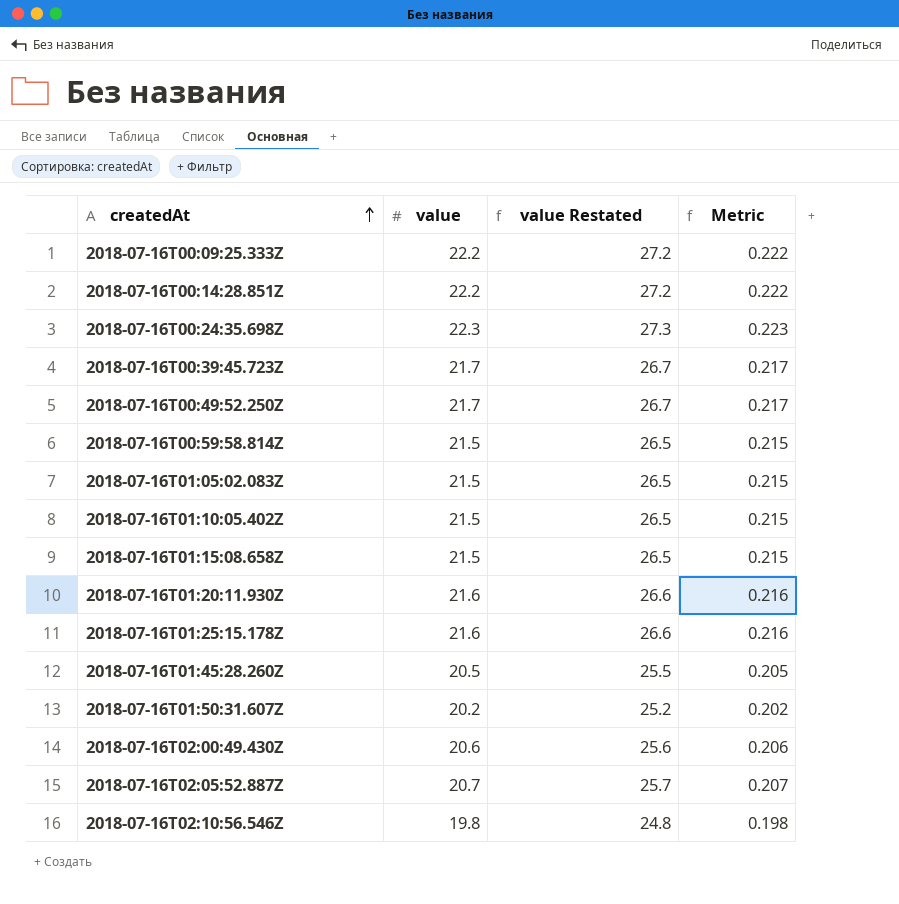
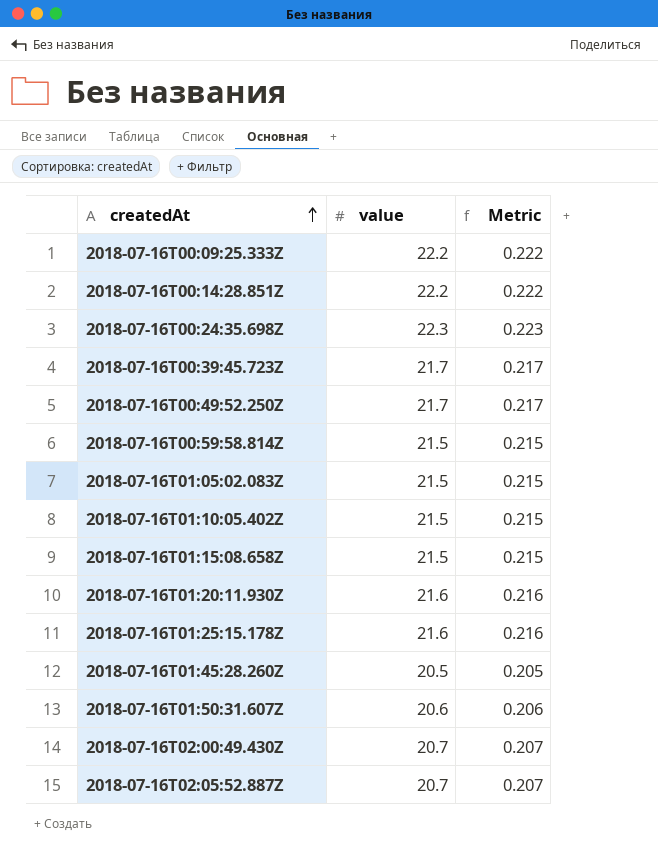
column value Restated | formula: [value] + 5 -> none
row 2018-07-16T02:10:56.546Z: 19.8 | 24.8 | 0.198 -> none
2018-07-16T01:50:31.607Z | value: 20.2 -> 20.6
2018-07-16T01:50:31.607Z | Metric: 0.202 -> 0.206
2018-07-16T02:00:49.430Z | value: 20.6 -> 20.7
2018-07-16T02:00:49.430Z | Metric: 0.206 -> 0.207

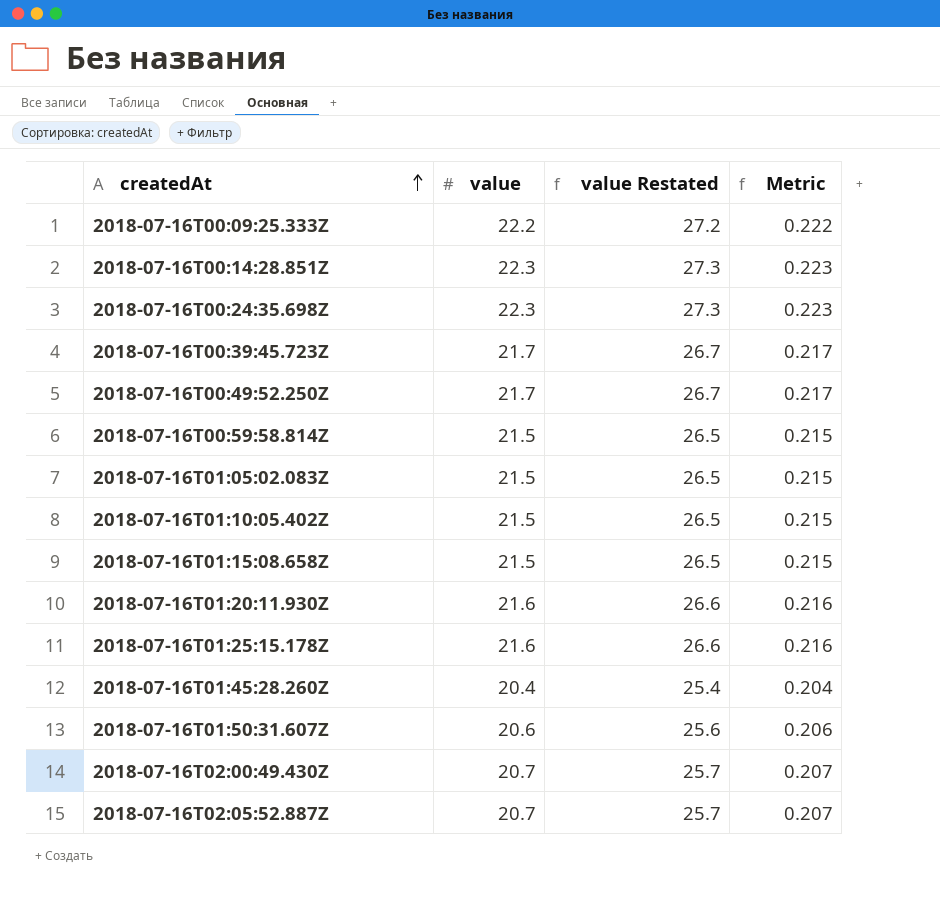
column value Restated | formula: none -> [value] + 5
2018-07-16T00:14:28.851Z | value: 22.2 -> 22.3
2018-07-16T00:14:28.851Z | Metric: 0.222 -> 0.223
2018-07-16T01:45:28.260Z | value: 20.5 -> 20.4
2018-07-16T01:45:28.260Z | Metric: 0.205 -> 0.204

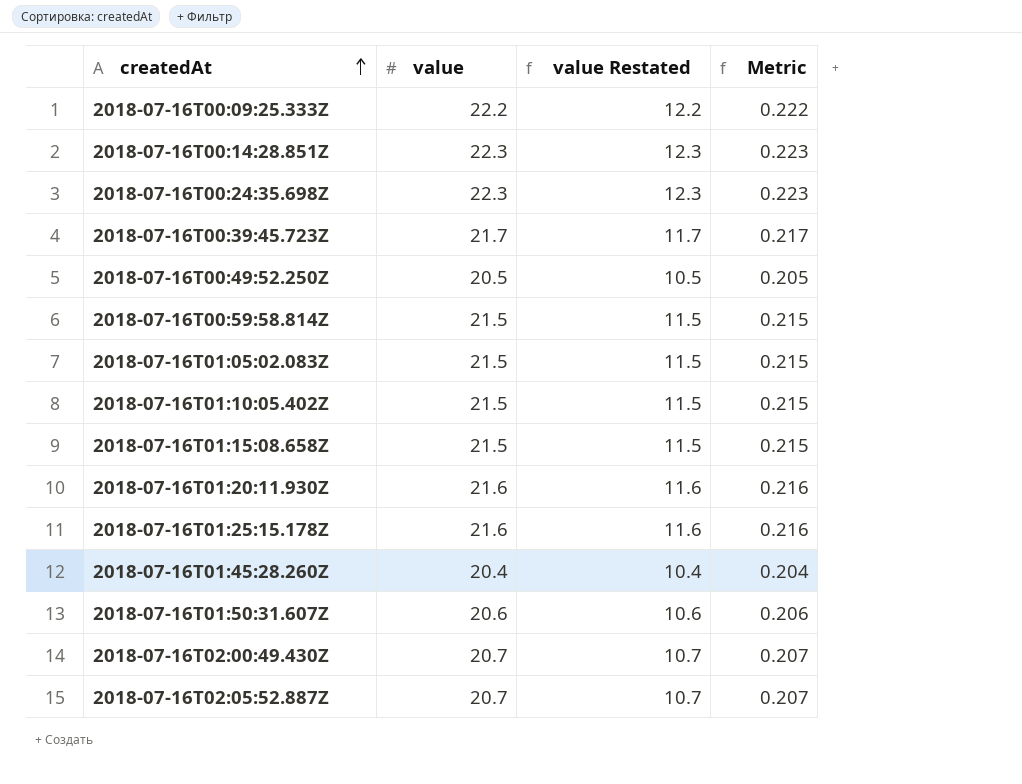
column value Restated | formula: [value] + 5 -> [value] - 10
2018-07-16T00:49:52.250Z | value: 21.7 -> 20.5
2018-07-16T00:49:52.250Z | Metric: 0.217 -> 0.205

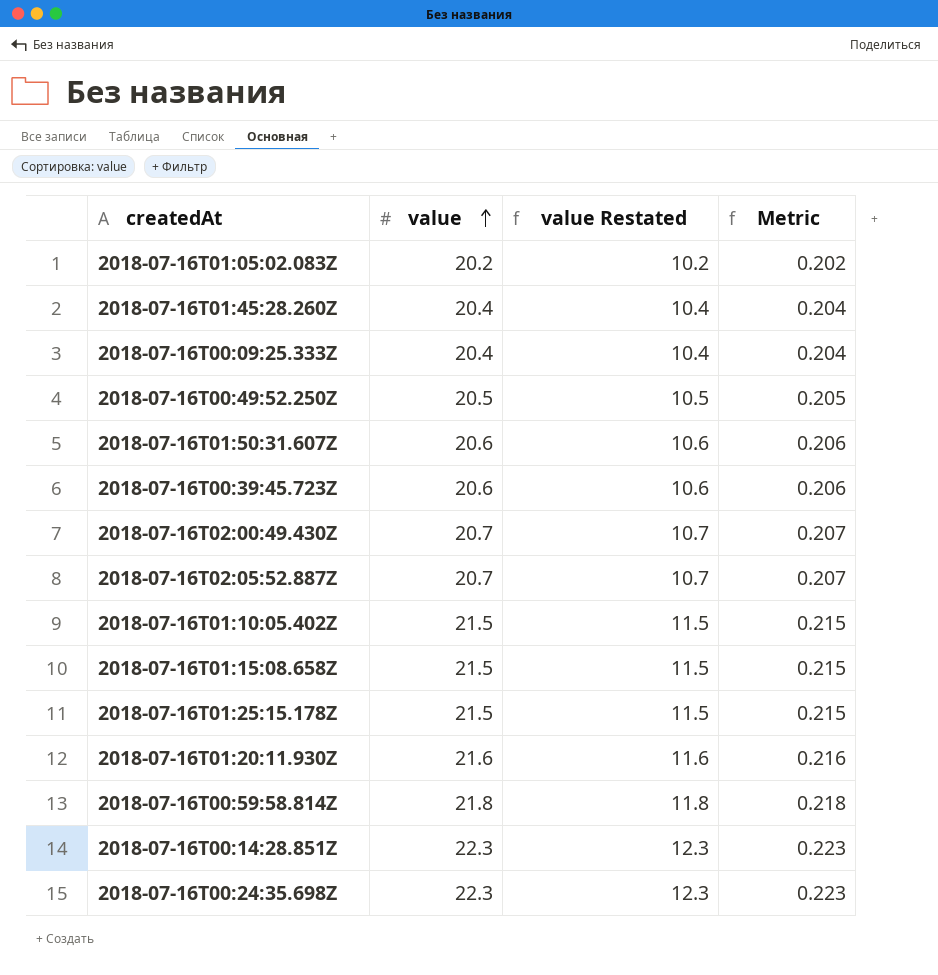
row order: createdAt ascending -> value ascending
2018-07-16T01:05:02.083Z | value: 21.5 -> 20.2
2018-07-16T01:05:02.083Z | value Restated: 11.5 -> 10.2
2018-07-16T01:05:02.083Z | Metric: 0.215 -> 0.202
2018-07-16T00:09:25.333Z | value: 22.2 -> 20.4
2018-07-16T00:09:25.333Z | value Restated: 12.2 -> 10.4
2018-07-16T00:09:25.333Z | Metric: 0.222 -> 0.204
2018-07-16T00:39:45.723Z | value: 21.7 -> 20.6
2018-07-16T00:39:45.723Z | value Restated: 11.7 -> 10.6
2018-07-16T00:39:45.723Z | Metric: 0.217 -> 0.206
2018-07-16T01:25:15.178Z | value: 21.6 -> 21.5
2018-07-16T01:25:15.178Z | value Restated: 11.6 -> 11.5
2018-07-16T01:25:15.178Z | Metric: 0.216 -> 0.215
2018-07-16T00:59:58.814Z | value: 21.5 -> 21.8
2018-07-16T00:59:58.814Z | value Restated: 11.5 -> 11.8
2018-07-16T00:59:58.814Z | Metric: 0.215 -> 0.218

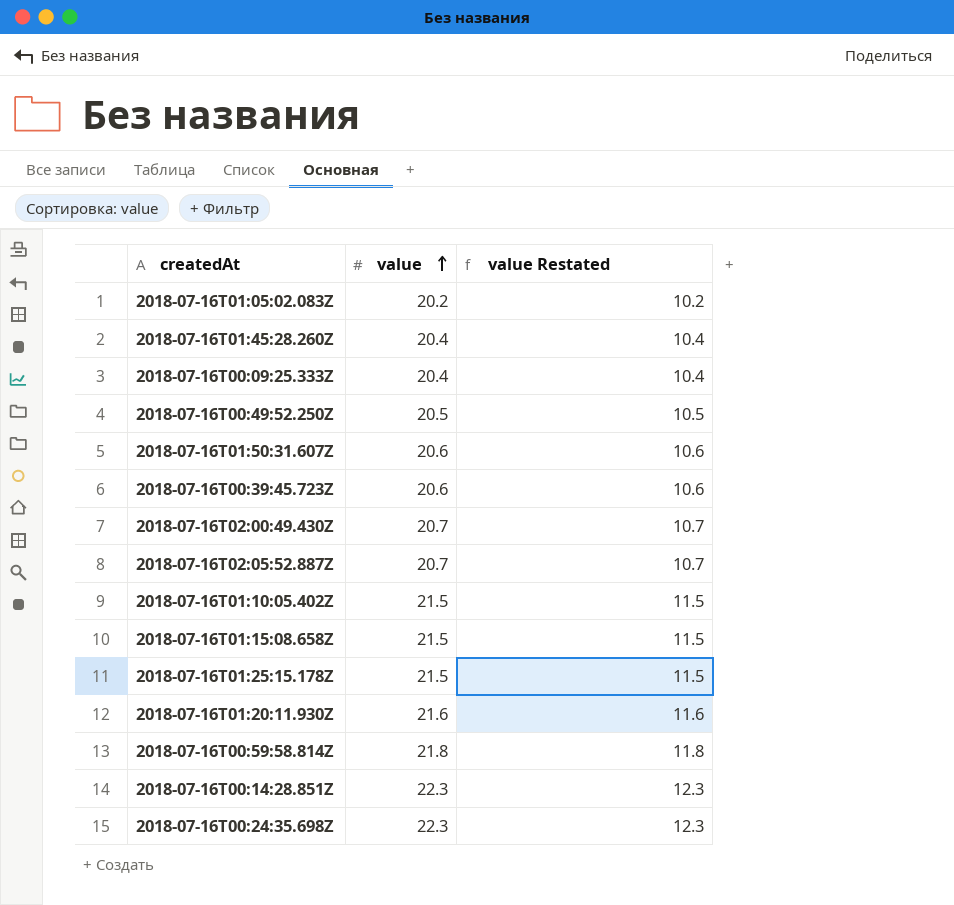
column Metric | formula: [value] * 0.01 -> none

